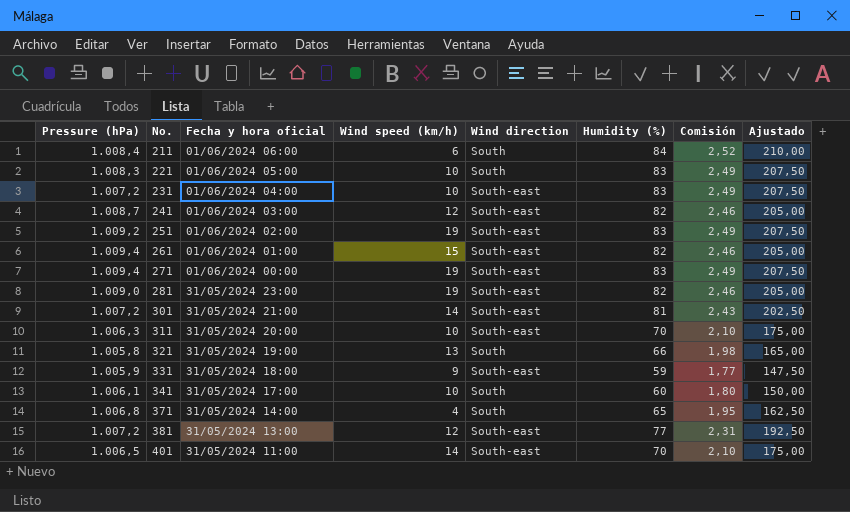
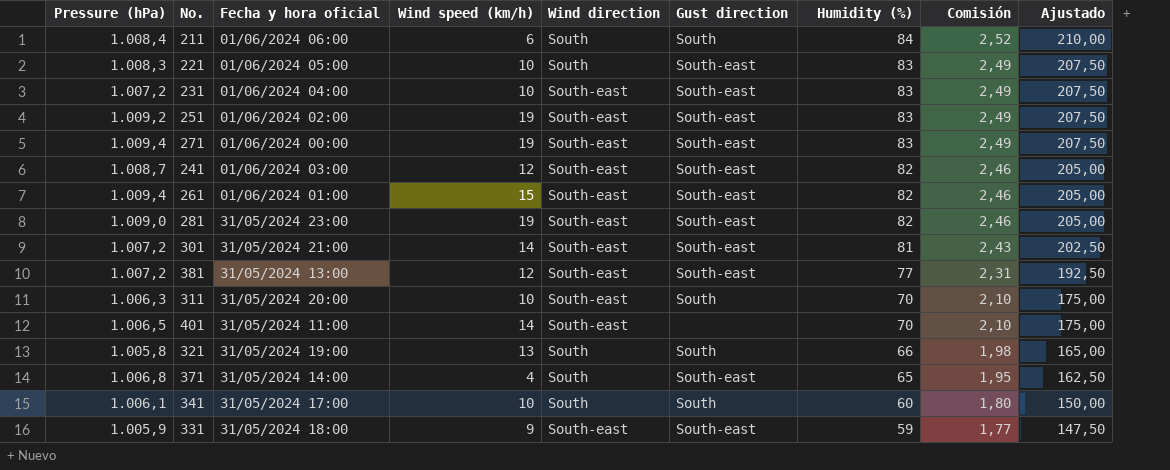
row order: No. ascending -> Humidity (%) descending
column Gust direction | position: none -> 6

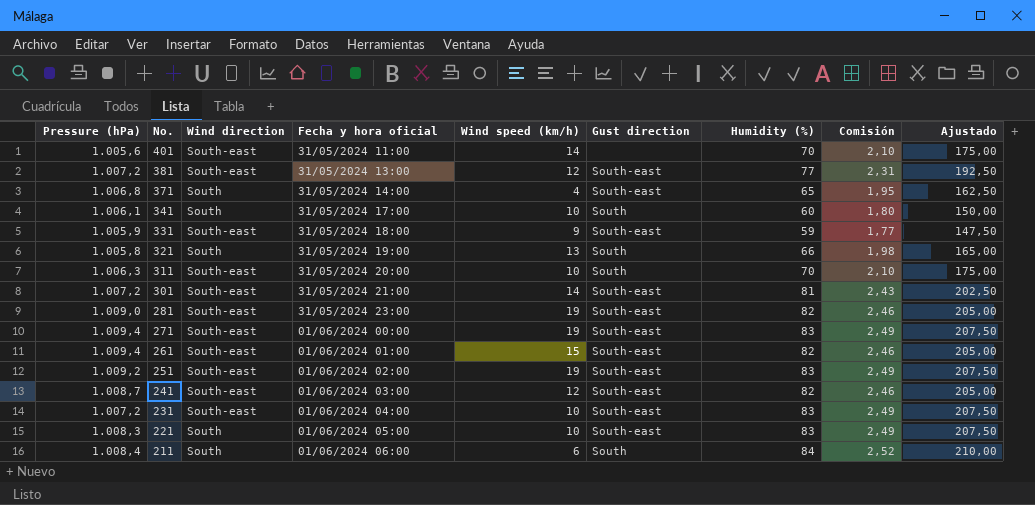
row order: Humidity (%) descending -> No. descending
column Wind direction | position: 5 -> 3
401 | Pressure (hPa): 1.006,5 -> 1.005,6

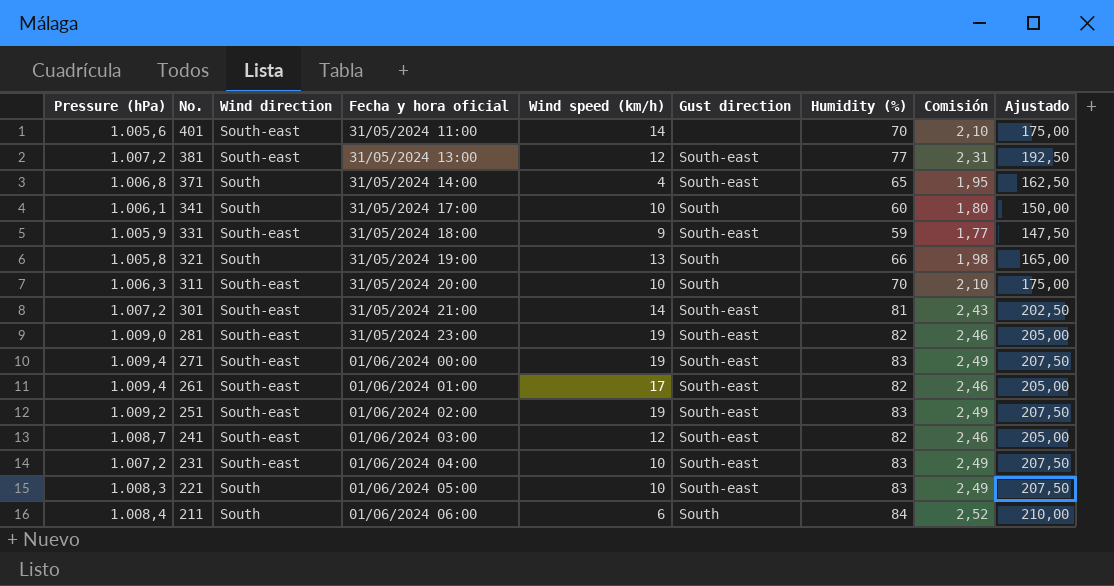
261 | Wind speed (km/h): 15 -> 17

